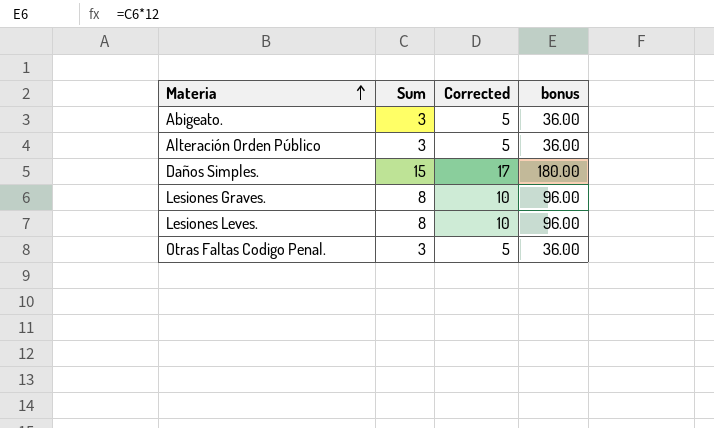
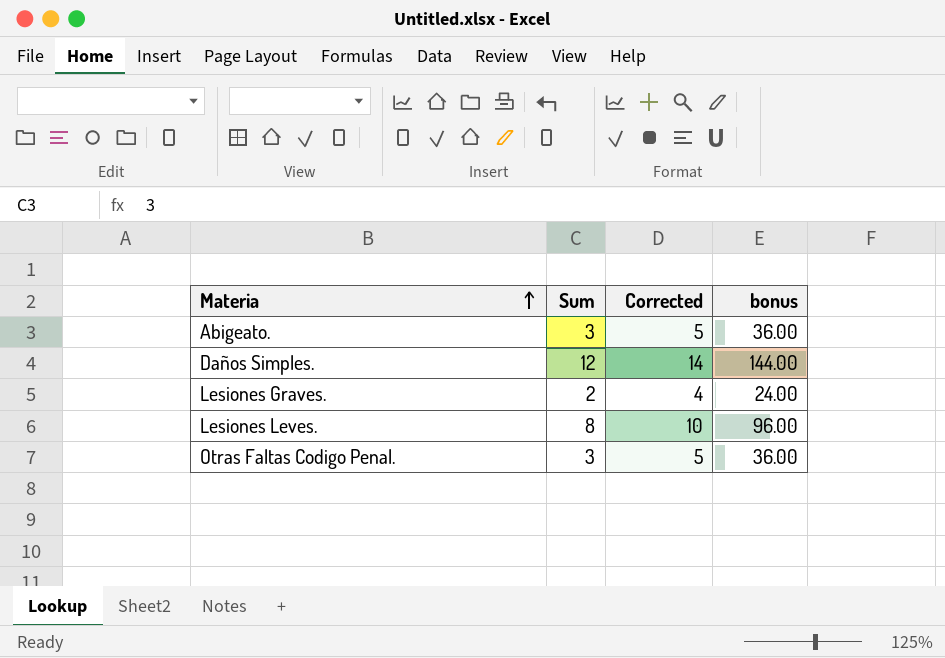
row Alteración Orden Público: 3 | 5 | 36.00 -> none
Daños Simples. | Sum: 15 -> 12
Daños Simples. | Corrected: 17 -> 14
Daños Simples. | bonus: 180.00 -> 144.00
Lesiones Graves. | Sum: 8 -> 2
Lesiones Graves. | Corrected: 10 -> 4
Lesiones Graves. | bonus: 96.00 -> 24.00

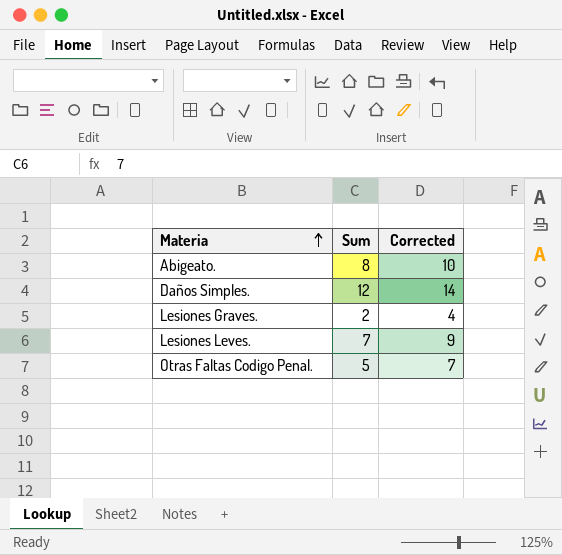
column bonus | formula: [Sum] * 12 -> none
Abigeato. | Sum: 3 -> 8
Abigeato. | Corrected: 5 -> 10
Lesiones Leves. | Sum: 8 -> 7
Lesiones Leves. | Corrected: 10 -> 9
Otras Faltas Codigo Penal. | Sum: 3 -> 5
Otras Faltas Codigo Penal. | Corrected: 5 -> 7

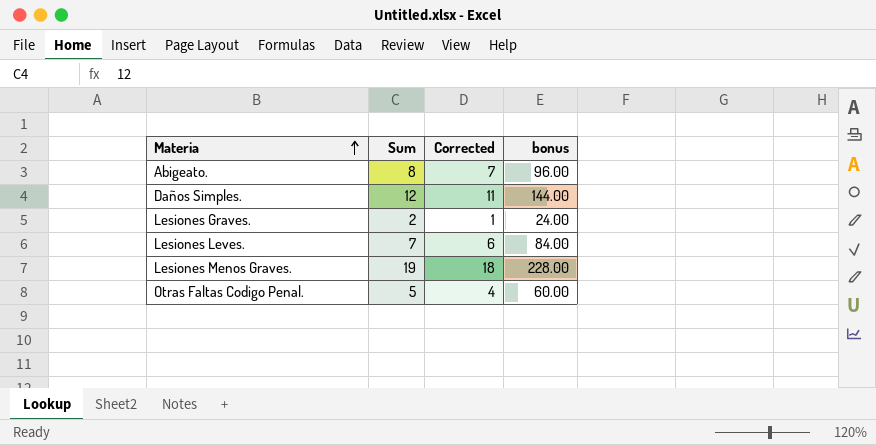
column Corrected | formula: [Sum] + 2 -> [Sum] - 1
column bonus | formula: none -> [Sum] * 12
row Lesiones Menos Graves.: none -> 19 | 18 | 228.00

